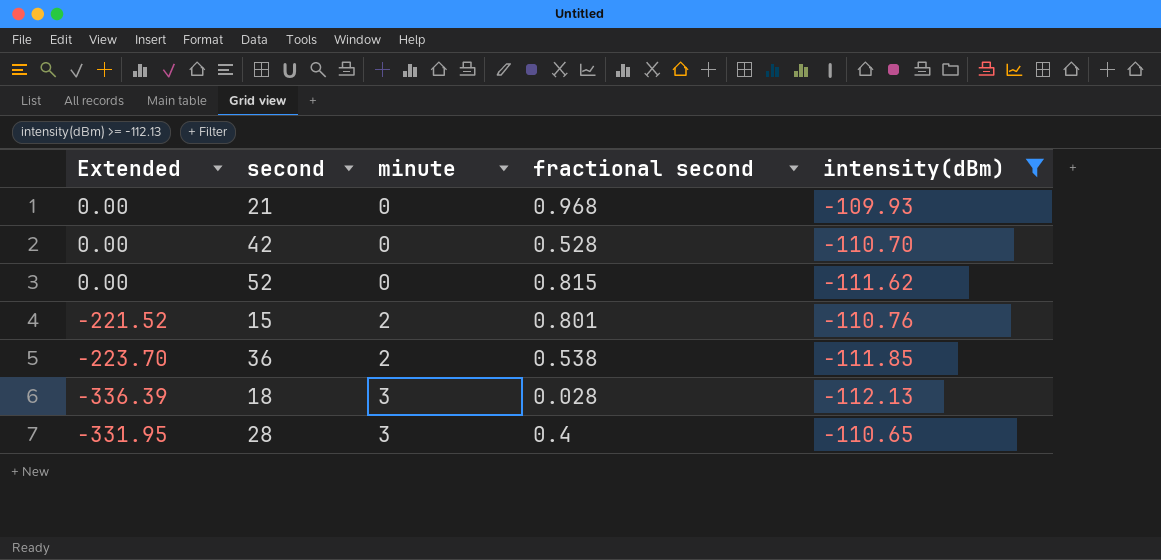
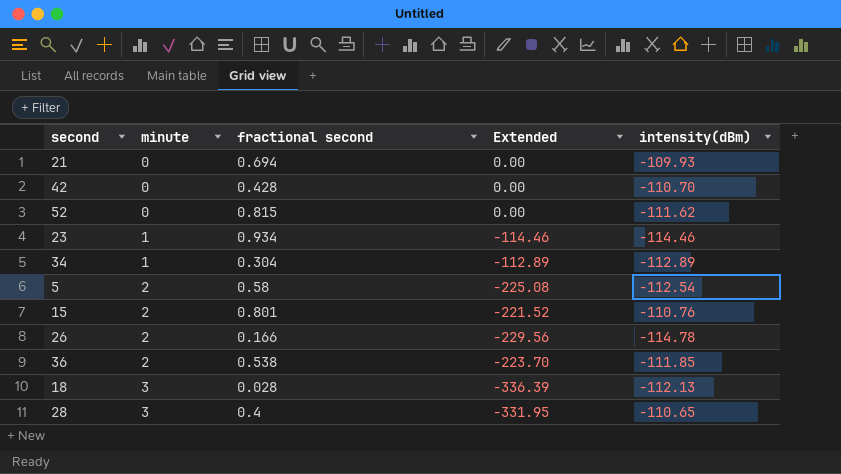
filter: intensity(dBm) >= -112.13 -> none
column Extended | position: 1 -> 4
21 | fractional second: 0.968 -> 0.694
42 | fractional second: 0.528 -> 0.428

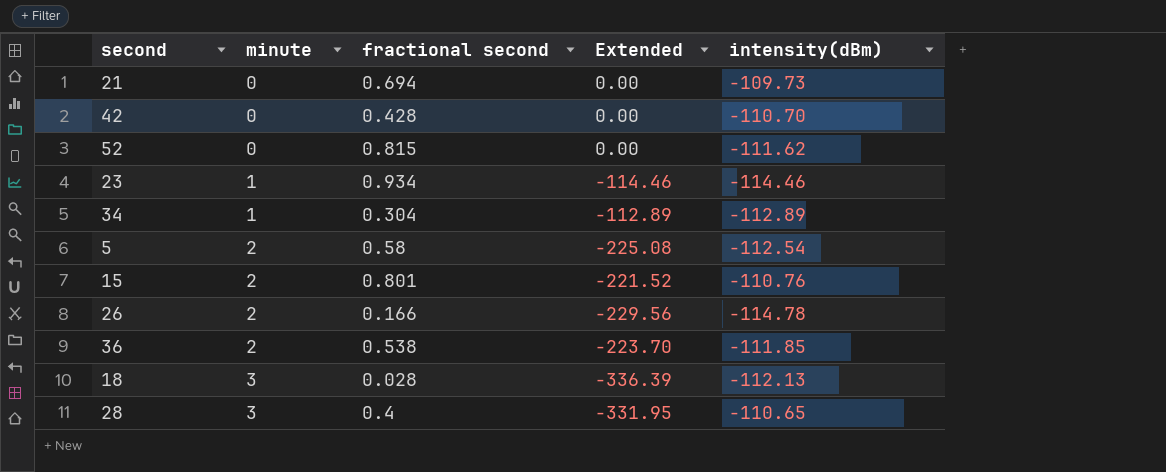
21 | intensity(dBm): -109.93 -> -109.73

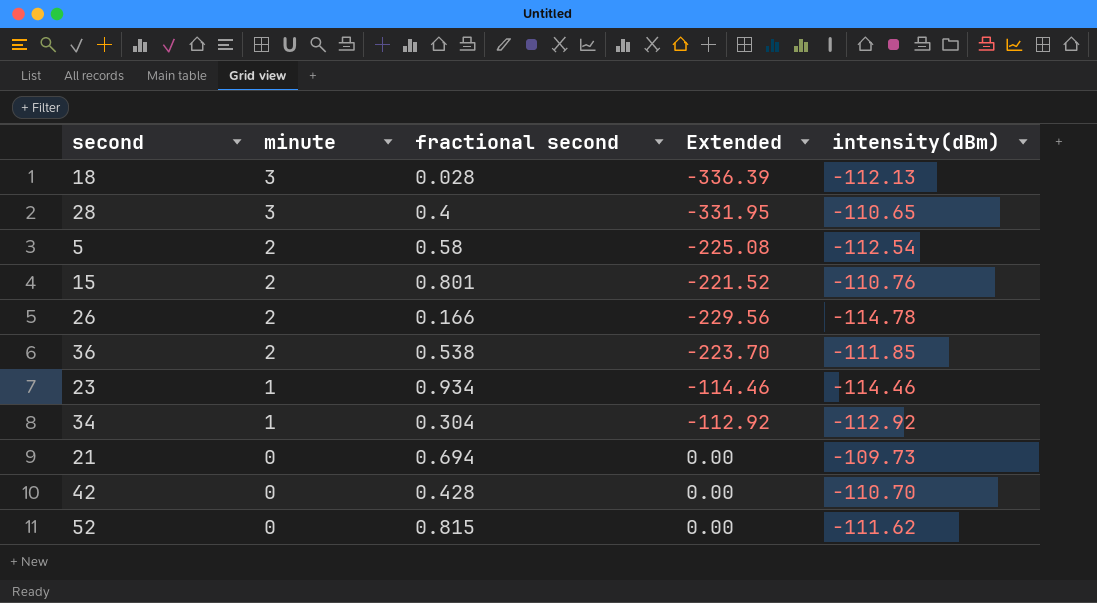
row order: minute ascending -> minute descending
34 | Extended: -112.89 -> -112.92
34 | intensity(dBm): -112.89 -> -112.92

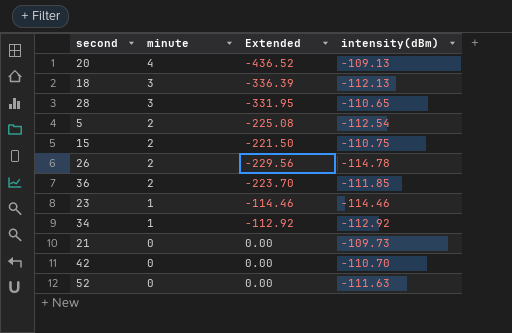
column fractional second | position: 3 -> none
row 20: none -> 4 | -436.52 | -109.13
15 | Extended: -221.52 -> -221.50
15 | intensity(dBm): -110.76 -> -110.75
52 | intensity(dBm): -111.62 -> -111.63

